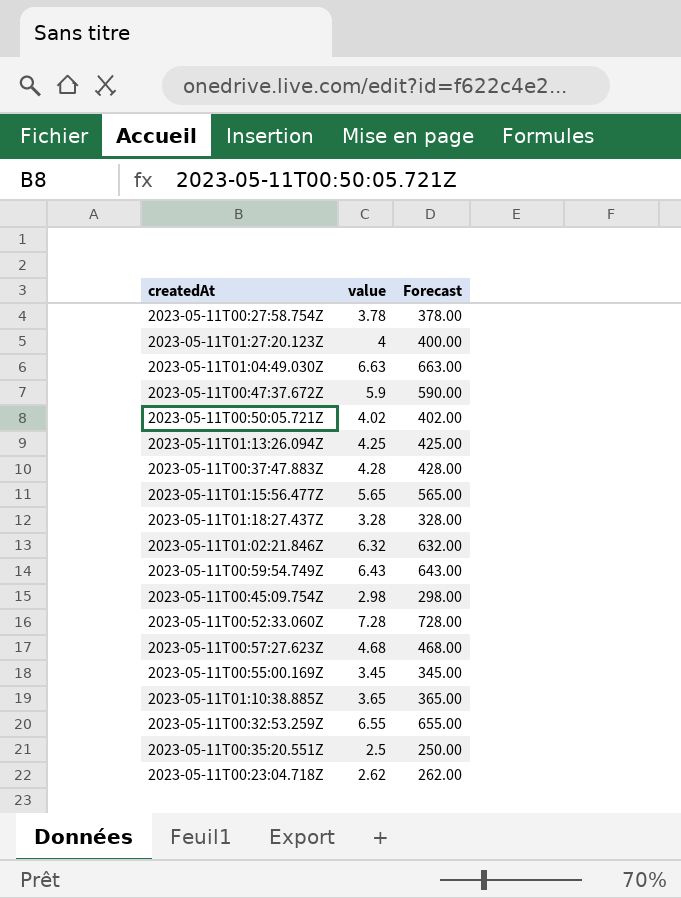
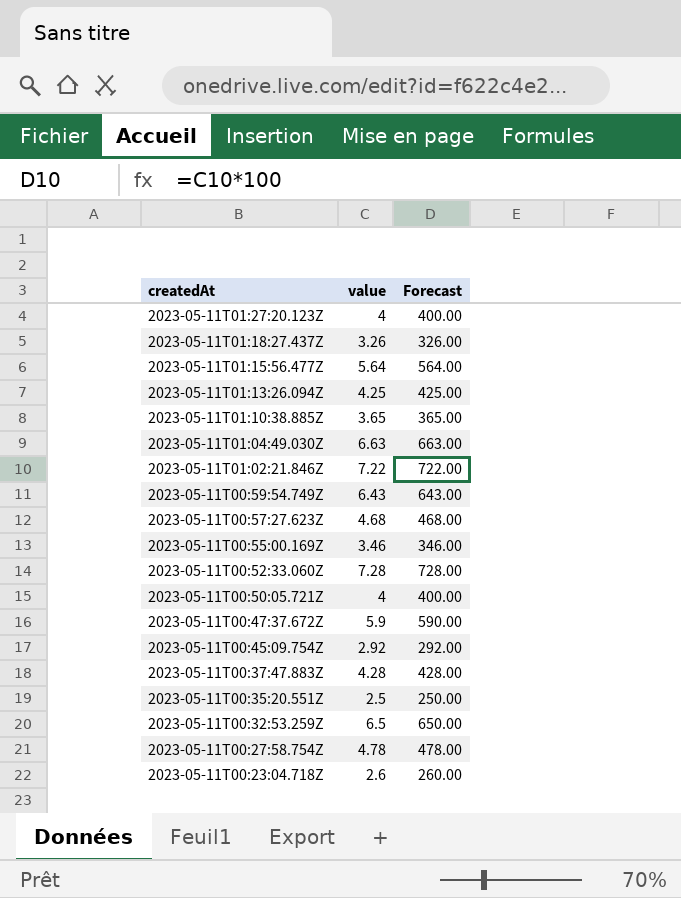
row order: none -> createdAt descending
2023-05-11T01:18:27.437Z | value: 3.28 -> 3.26
2023-05-11T01:18:27.437Z | Forecast: 328.00 -> 326.00
2023-05-11T01:15:56.477Z | value: 5.65 -> 5.64
2023-05-11T01:15:56.477Z | Forecast: 565.00 -> 564.00
2023-05-11T01:02:21.846Z | value: 6.32 -> 7.22
2023-05-11T01:02:21.846Z | Forecast: 632.00 -> 722.00
2023-05-11T00:55:00.169Z | value: 3.45 -> 3.46
2023-05-11T00:55:00.169Z | Forecast: 345.00 -> 346.00
2023-05-11T00:50:05.721Z | value: 4.02 -> 4
2023-05-11T00:50:05.721Z | Forecast: 402.00 -> 400.00
2023-05-11T00:45:09.754Z | value: 2.98 -> 2.92
2023-05-11T00:45:09.754Z | Forecast: 298.00 -> 292.00
2023-05-11T00:32:53.259Z | value: 6.55 -> 6.5
2023-05-11T00:32:53.259Z | Forecast: 655.00 -> 650.00
2023-05-11T00:27:58.754Z | value: 3.78 -> 4.78
2023-05-11T00:27:58.754Z | Forecast: 378.00 -> 478.00
2023-05-11T00:23:04.718Z | value: 2.62 -> 2.6
2023-05-11T00:23:04.718Z | Forecast: 262.00 -> 260.00

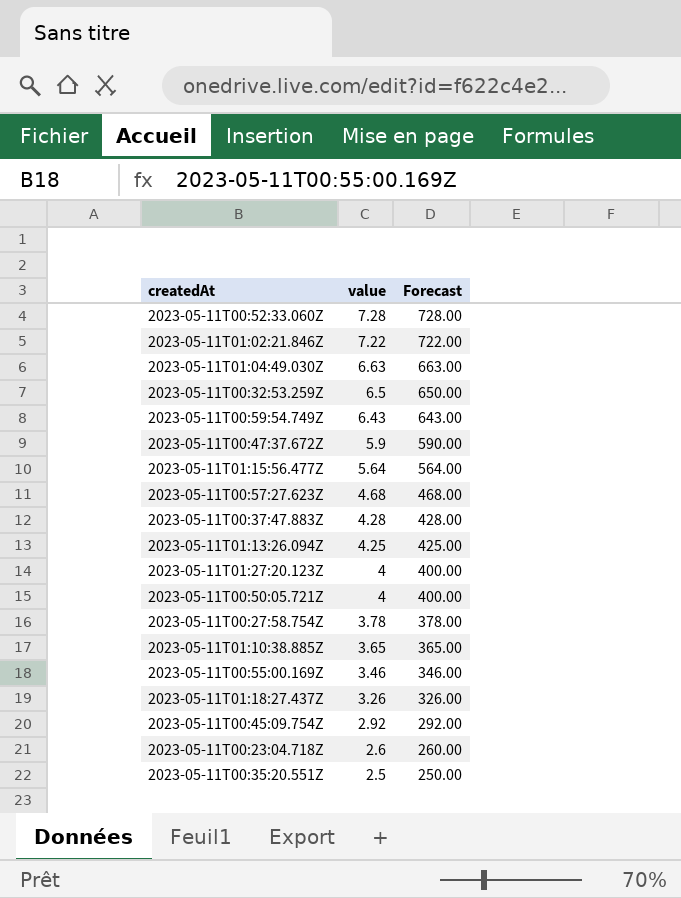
row order: createdAt descending -> value descending
2023-05-11T00:27:58.754Z | value: 4.78 -> 3.78
2023-05-11T00:27:58.754Z | Forecast: 478.00 -> 378.00

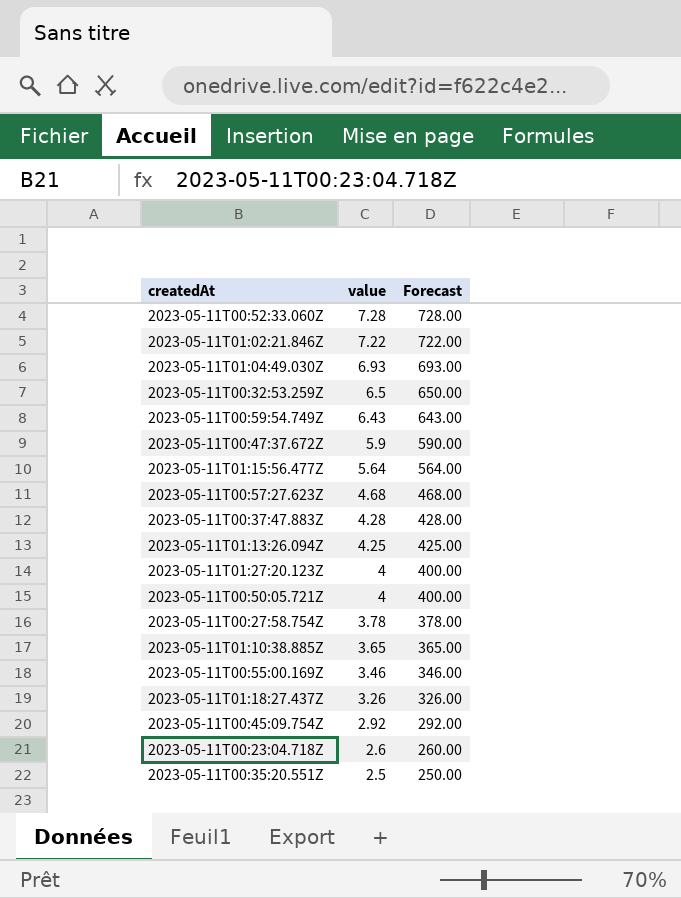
2023-05-11T01:04:49.030Z | value: 6.63 -> 6.93
2023-05-11T01:04:49.030Z | Forecast: 663.00 -> 693.00

